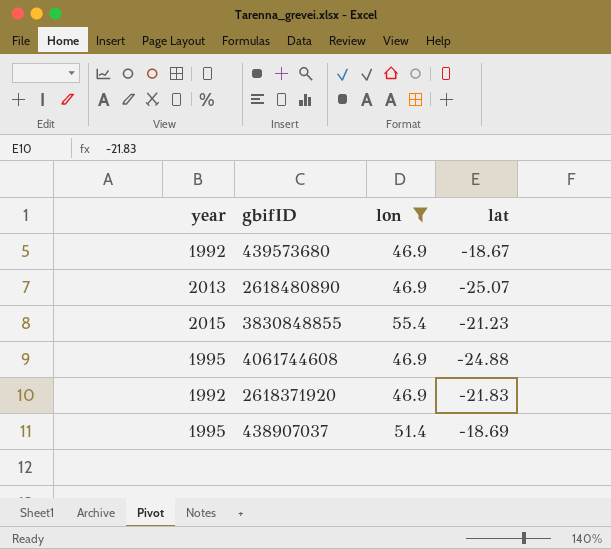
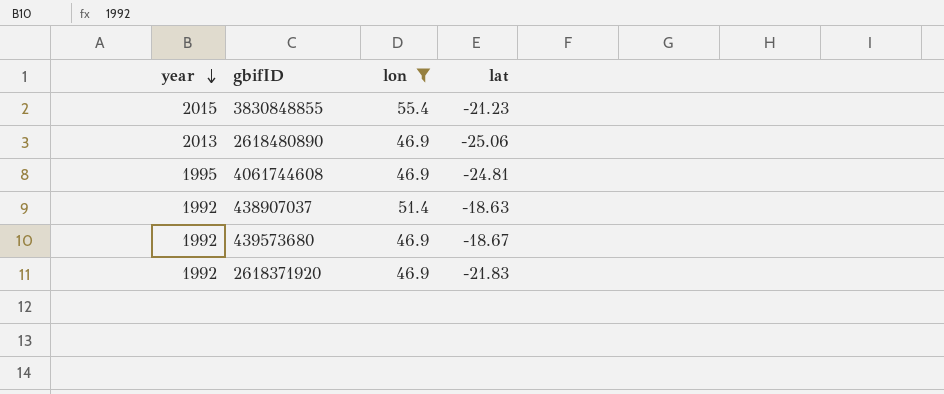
row order: none -> year descending
2618480890 | lat: -25.07 -> -25.06
4061744608 | lat: -24.88 -> -24.81
438907037 | year: 1995 -> 1992
438907037 | lat: -18.69 -> -18.63

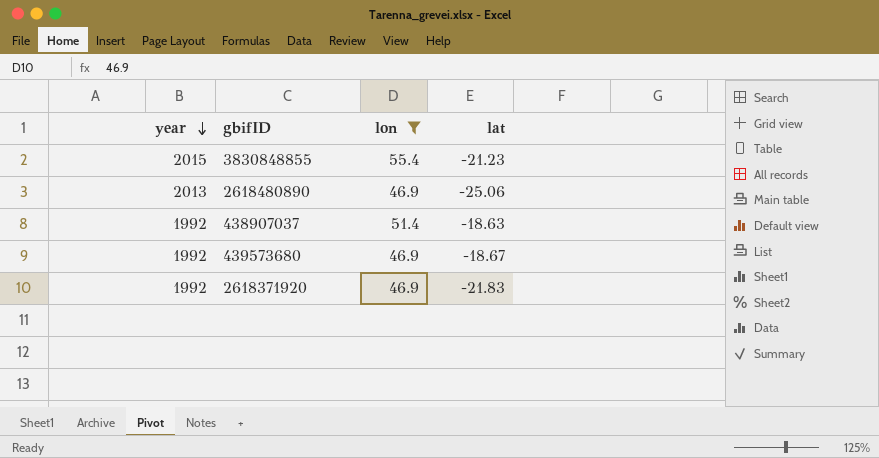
row 4061744608: 1995 | 46.9 | -24.81 -> none

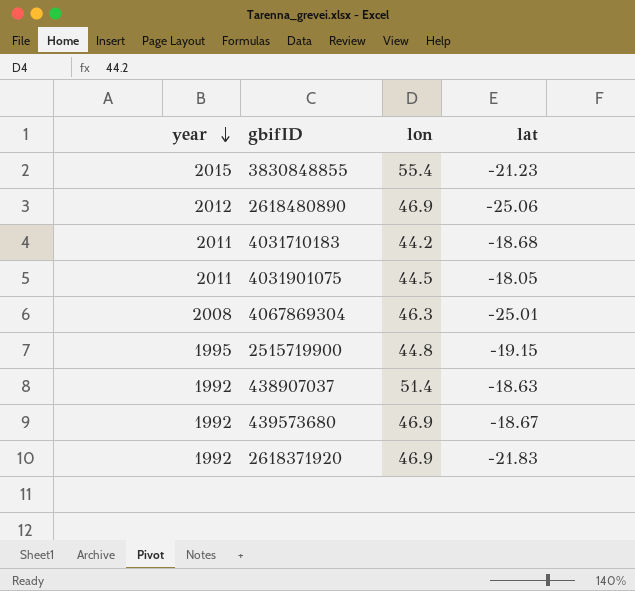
filter: lon >= 46.9 -> none
2618480890 | year: 2013 -> 2012

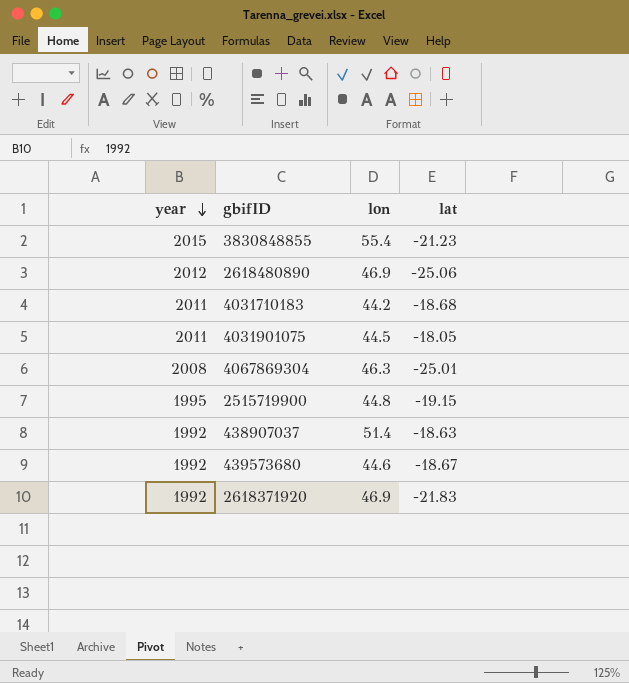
439573680 | lon: 46.9 -> 44.6

